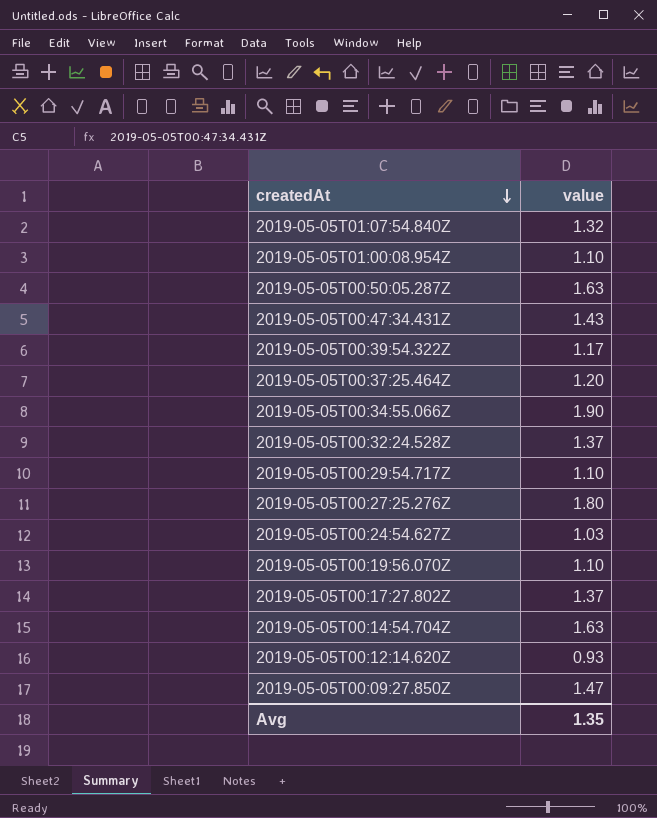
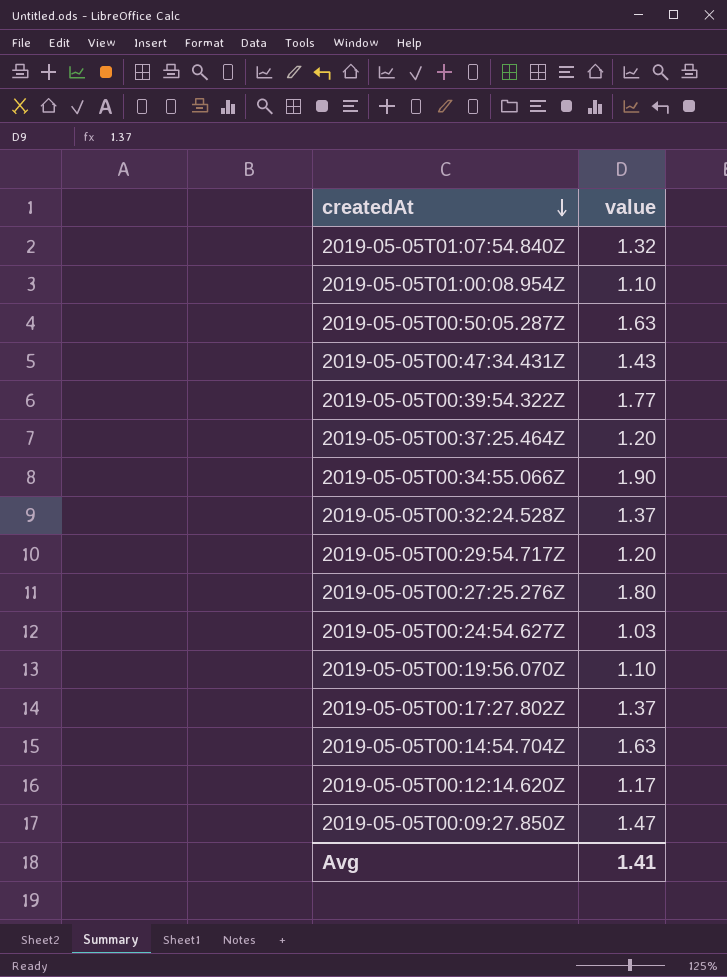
2019-05-05T00:39:54.322Z | value: 1.17 -> 1.77
2019-05-05T00:29:54.717Z | value: 1.10 -> 1.20
2019-05-05T00:12:14.620Z | value: 0.93 -> 1.17
Avg | value: 1.35 -> 1.41

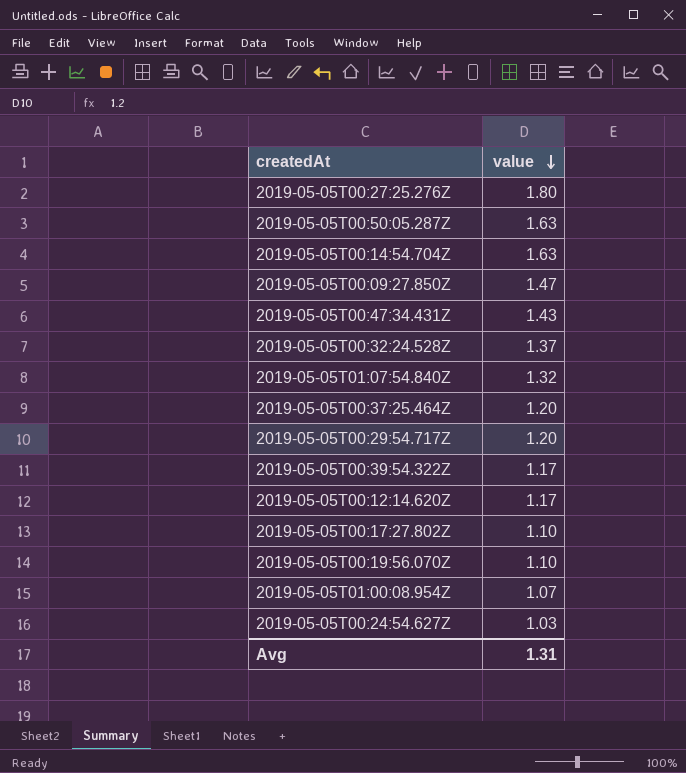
row order: createdAt descending -> value descending
row 2019-05-05T00:34:55.066Z: 1.90 -> none
2019-05-05T00:39:54.322Z | value: 1.77 -> 1.17
2019-05-05T00:17:27.802Z | value: 1.37 -> 1.10
2019-05-05T01:00:08.954Z | value: 1.10 -> 1.07
Avg | value: 1.41 -> 1.31

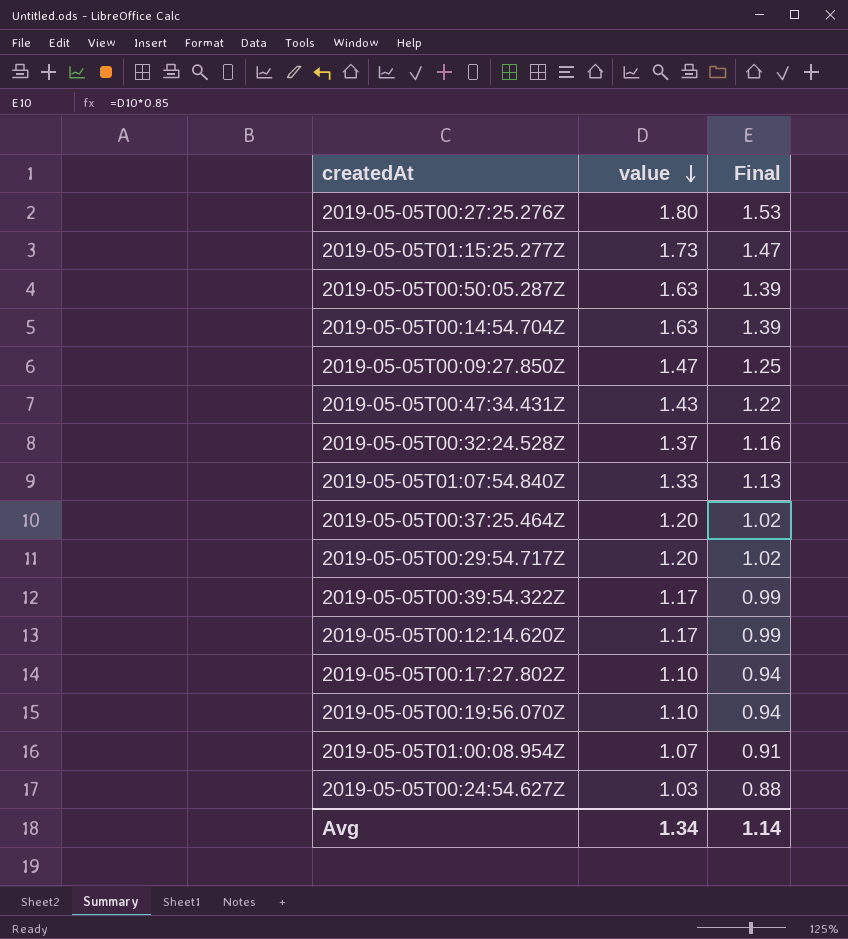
column Final | formula: none -> [value] * 0.85
row 2019-05-05T01:15:25.277Z: none -> 1.73 | 1.47
2019-05-05T01:07:54.840Z | value: 1.32 -> 1.33
Avg | value: 1.31 -> 1.34

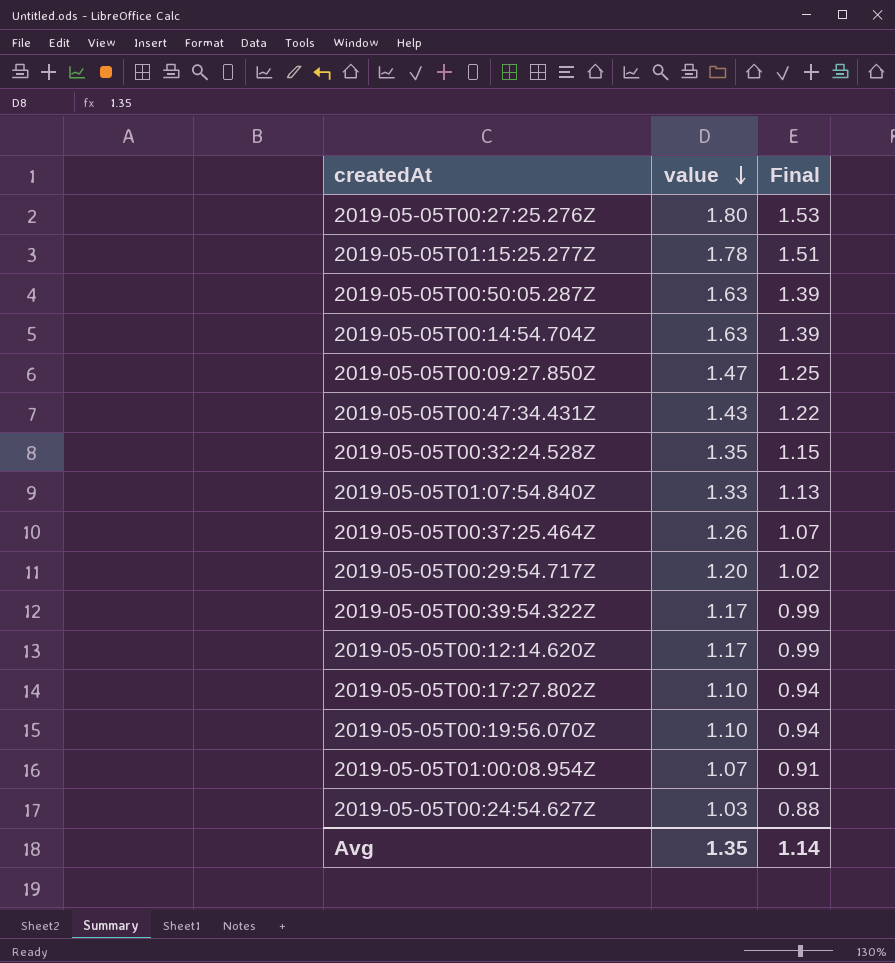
2019-05-05T01:15:25.277Z | value: 1.73 -> 1.78
2019-05-05T01:15:25.277Z | Final: 1.47 -> 1.51
2019-05-05T00:32:24.528Z | value: 1.37 -> 1.35
2019-05-05T00:32:24.528Z | Final: 1.16 -> 1.15
2019-05-05T00:37:25.464Z | value: 1.20 -> 1.26
2019-05-05T00:37:25.464Z | Final: 1.02 -> 1.07
Avg | value: 1.34 -> 1.35

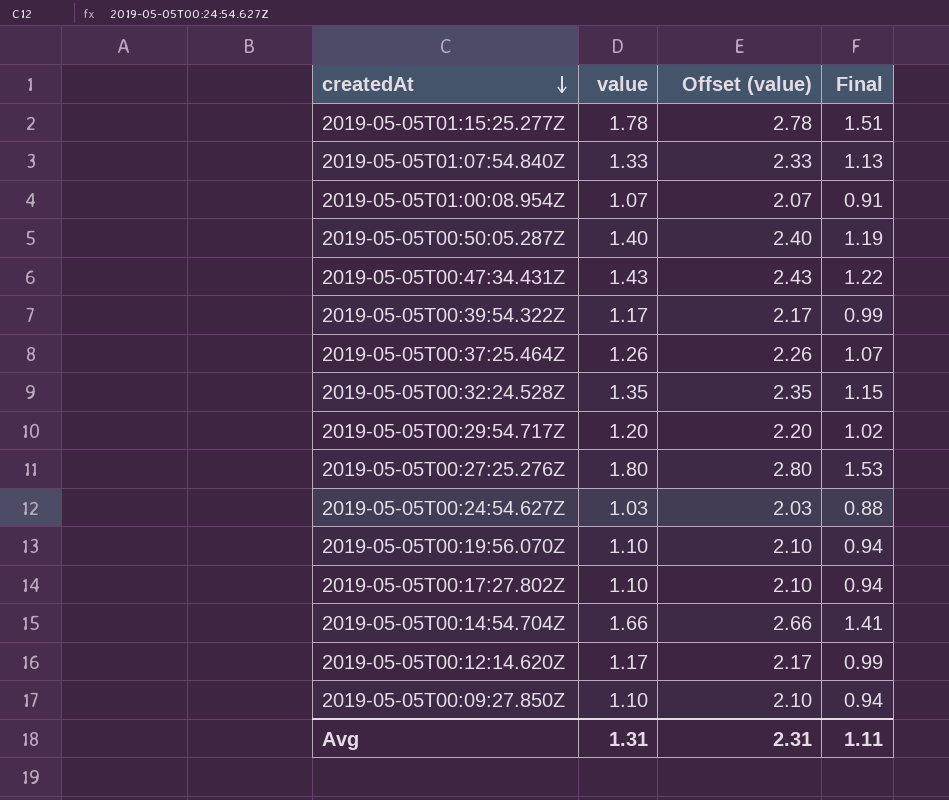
row order: value descending -> createdAt descending
column Offset (value) | formula: none -> [value] + 1
2019-05-05T00:50:05.287Z | value: 1.63 -> 1.40
2019-05-05T00:50:05.287Z | Final: 1.39 -> 1.19
2019-05-05T00:14:54.704Z | value: 1.63 -> 1.66
2019-05-05T00:14:54.704Z | Final: 1.39 -> 1.41
2019-05-05T00:09:27.850Z | value: 1.47 -> 1.10
2019-05-05T00:09:27.850Z | Final: 1.25 -> 0.94
Avg | value: 1.35 -> 1.31
Avg | Final: 1.14 -> 1.11

